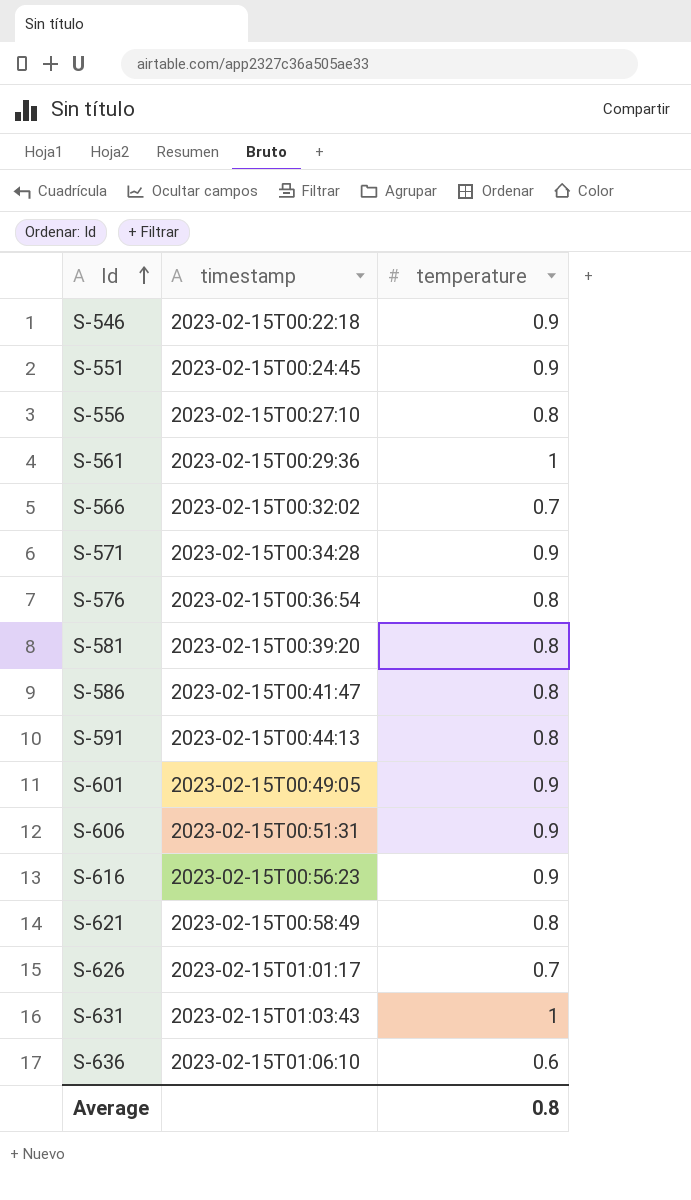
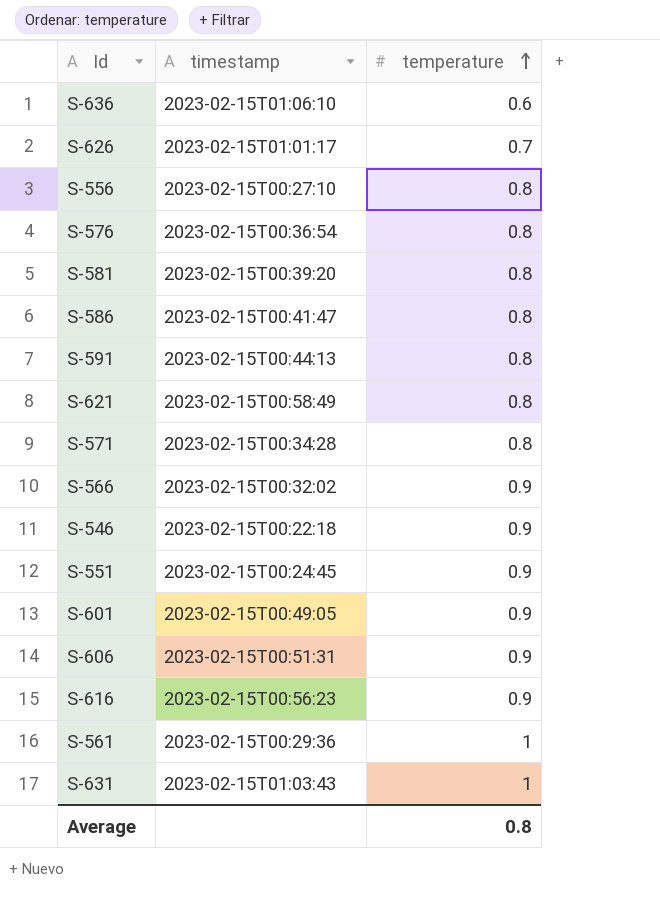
row order: Id ascending -> temperature ascending
S-571 | temperature: 0.9 -> 0.8
S-566 | temperature: 0.7 -> 0.9

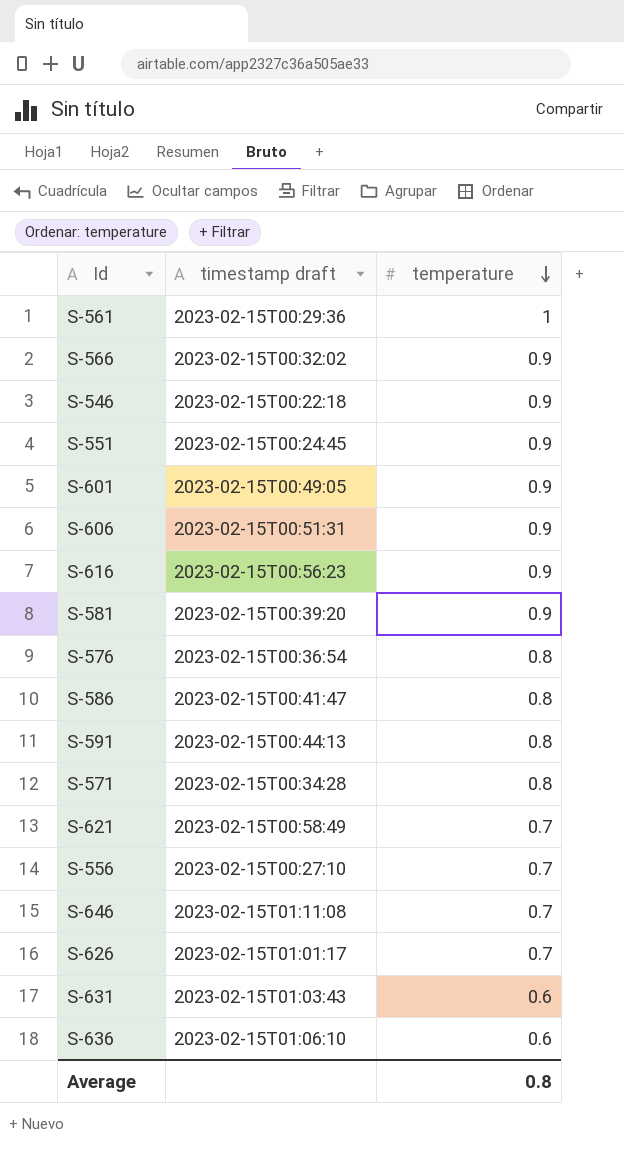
row order: temperature ascending -> temperature descending
column name: timestamp -> timestamp draft
S-581 | temperature: 0.8 -> 0.9
S-621 | temperature: 0.8 -> 0.7
S-556 | temperature: 0.8 -> 0.7
row S-646: none -> 2023-02-15T01:11:08 | 0.7
S-631 | temperature: 1 -> 0.6

